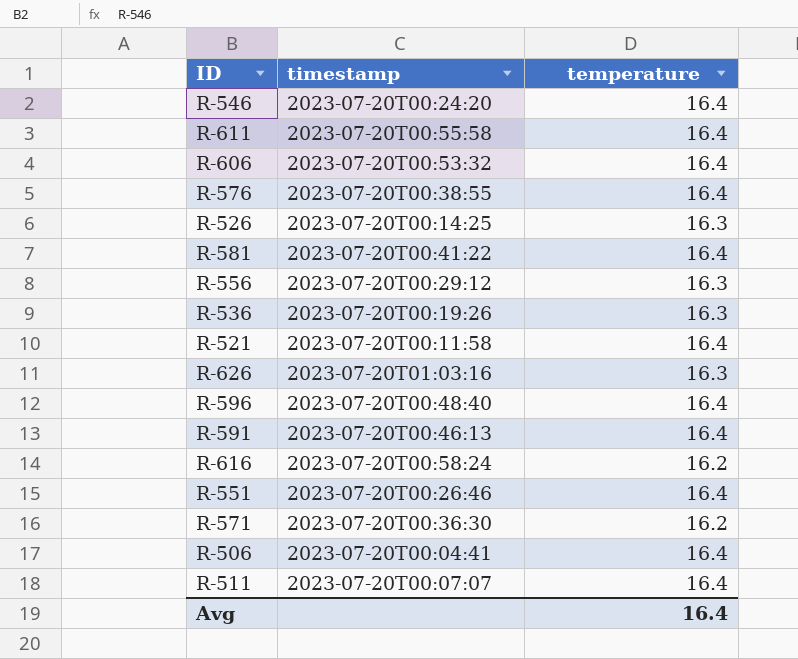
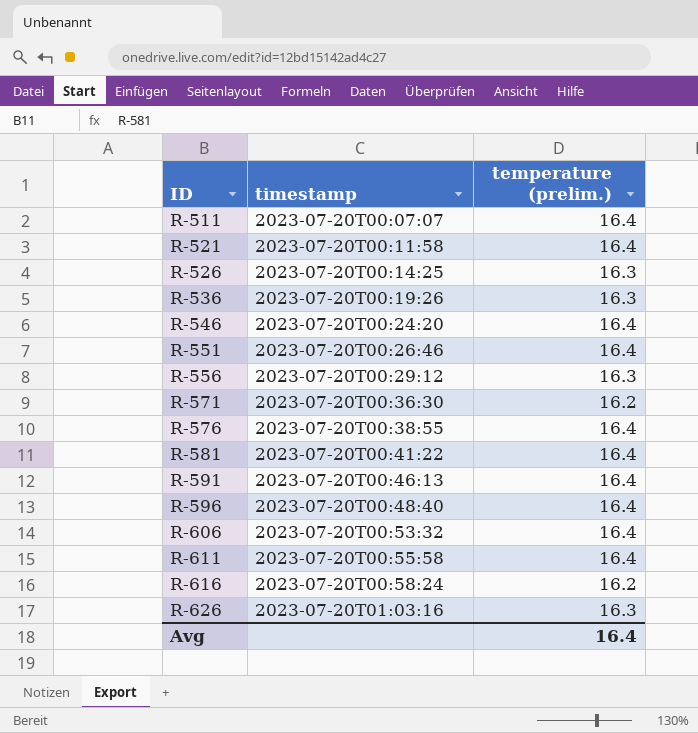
row order: none -> ID ascending
column name: temperature -> temperature (prelim.)
row R-506: 2023-07-20T00:04:41 | 16.4 -> none

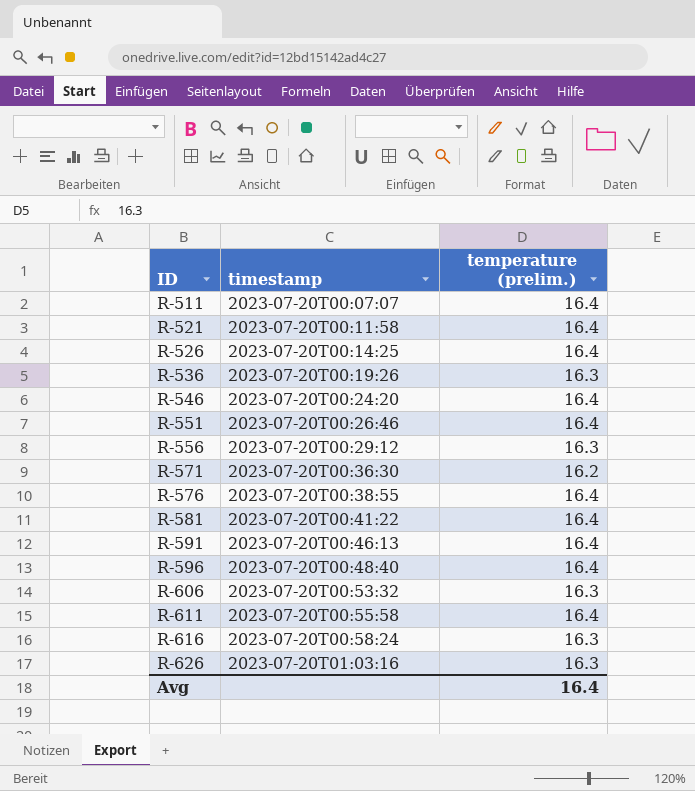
R-526 | temperature (prelim.): 16.3 -> 16.4
R-606 | temperature (prelim.): 16.4 -> 16.3
R-616 | temperature (prelim.): 16.2 -> 16.3

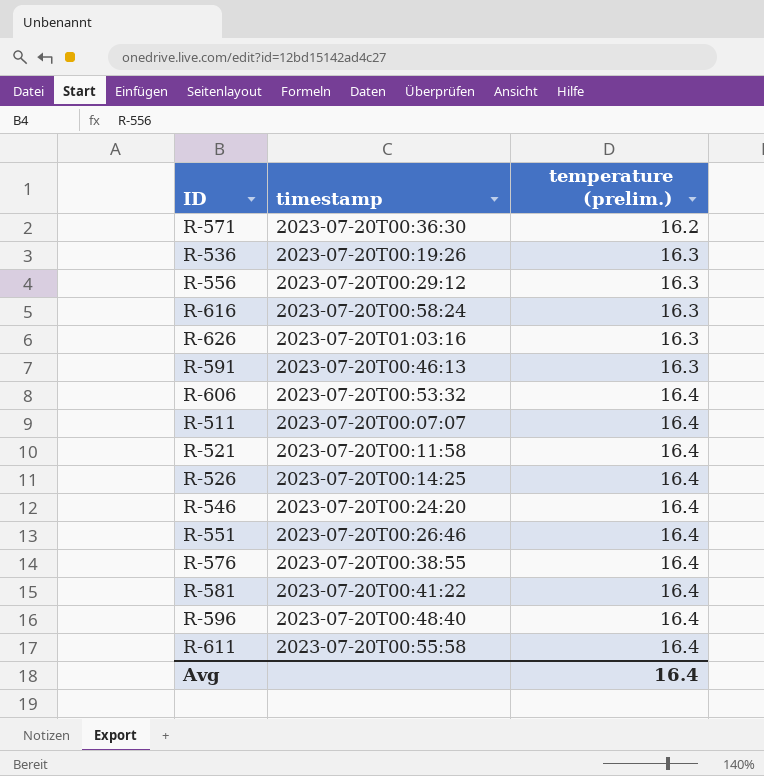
row order: ID ascending -> temperature (prelim.) ascending
R-591 | temperature (prelim.): 16.4 -> 16.3
R-606 | temperature (prelim.): 16.3 -> 16.4

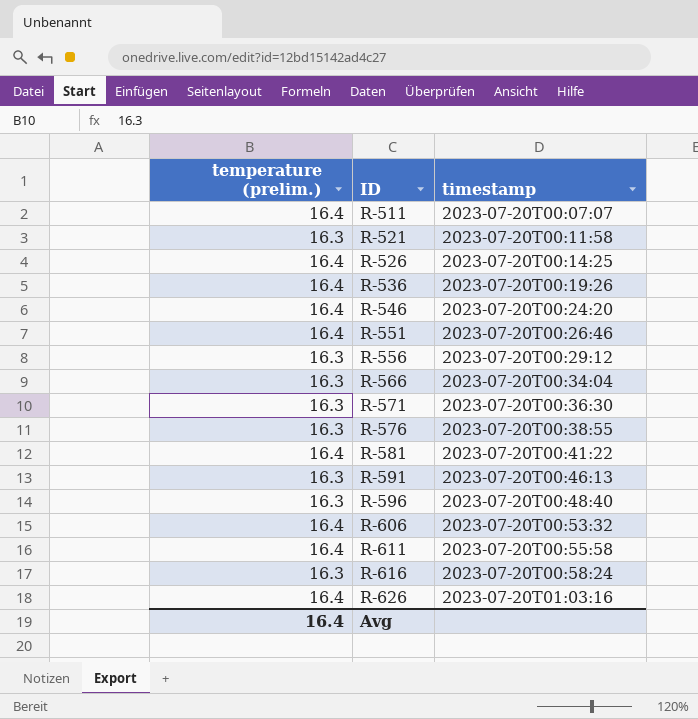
row order: temperature (prelim.) ascending -> ID ascending
column temperature (prelim.) | position: 3 -> 1
R-521 | temperature (prelim.): 16.4 -> 16.3
R-536 | temperature (prelim.): 16.3 -> 16.4
row R-566: none -> 16.3 | 2023-07-20T00:34:04
R-571 | temperature (prelim.): 16.2 -> 16.3
R-576 | temperature (prelim.): 16.4 -> 16.3
R-596 | temperature (prelim.): 16.4 -> 16.3
R-626 | temperature (prelim.): 16.3 -> 16.4

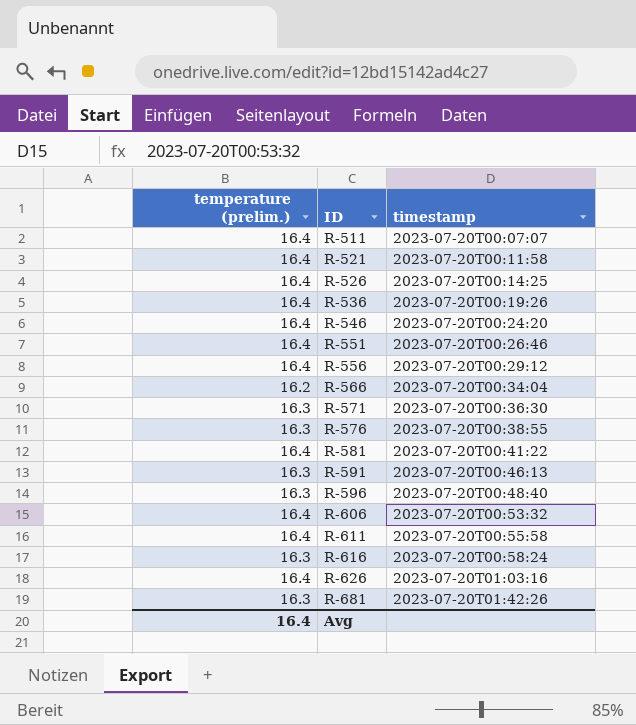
R-521 | temperature (prelim.): 16.3 -> 16.4
R-556 | temperature (prelim.): 16.3 -> 16.4
R-566 | temperature (prelim.): 16.3 -> 16.2
row R-681: none -> 16.3 | 2023-07-20T01:42:26

